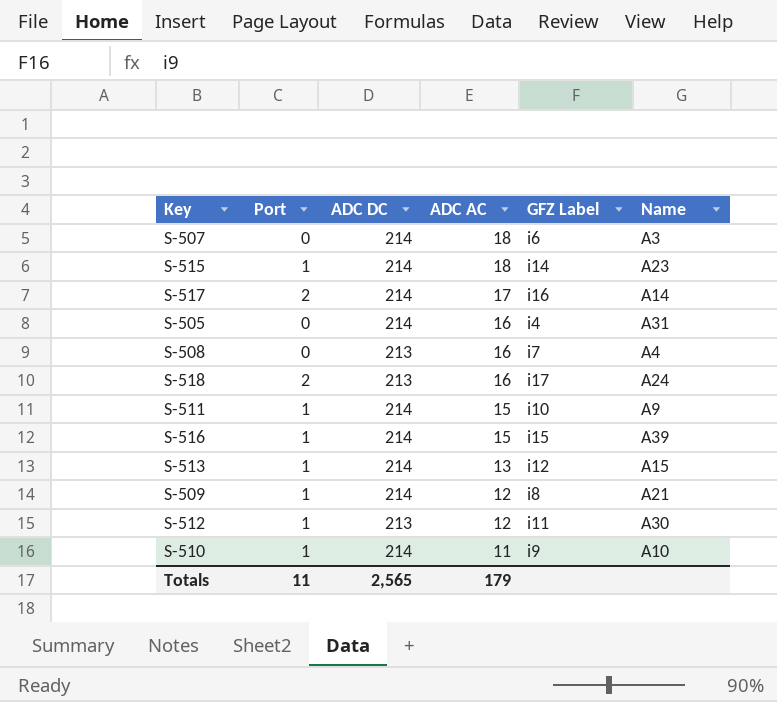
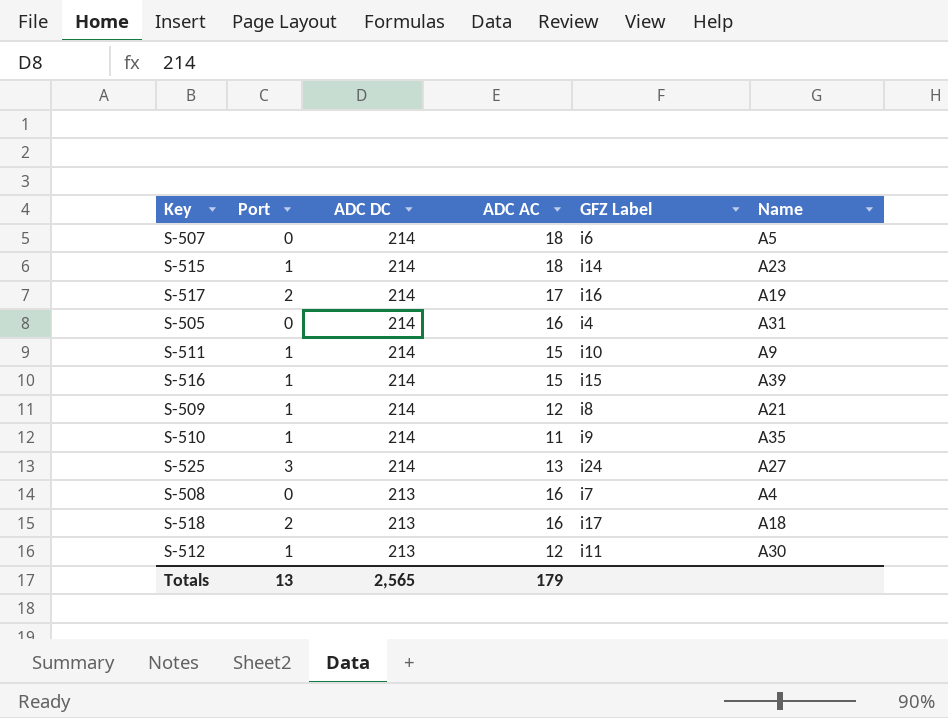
row order: ADC AC descending -> ADC DC descending
row S-513: 1 | 214 | 13 | i12 | A15 -> none
S-507 | Name: A3 -> A5
S-517 | Name: A14 -> A19
S-510 | Name: A10 -> A35
row S-525: none -> 3 | 214 | 13 | i24 | A27
S-518 | Name: A24 -> A18
Totals | Port: 11 -> 13

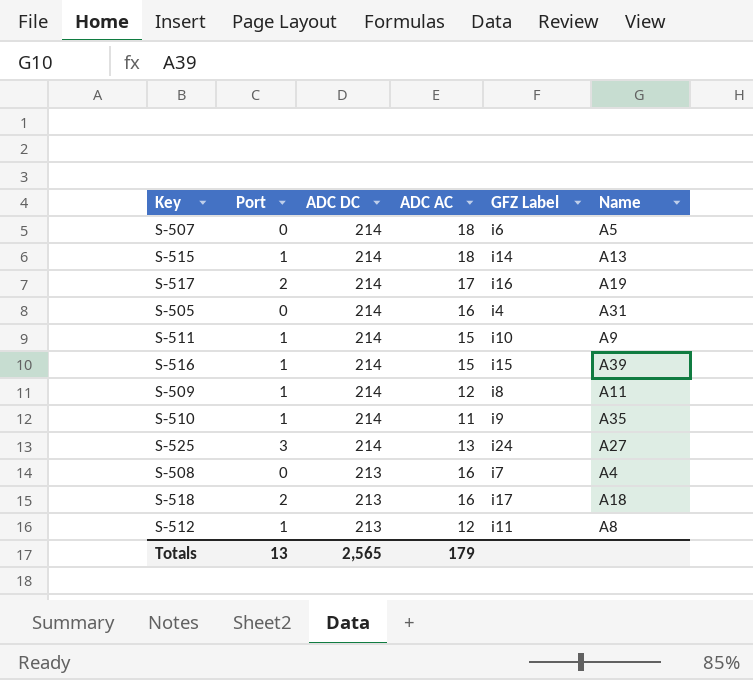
S-515 | Name: A23 -> A13
S-509 | Name: A21 -> A11
S-512 | Name: A30 -> A8

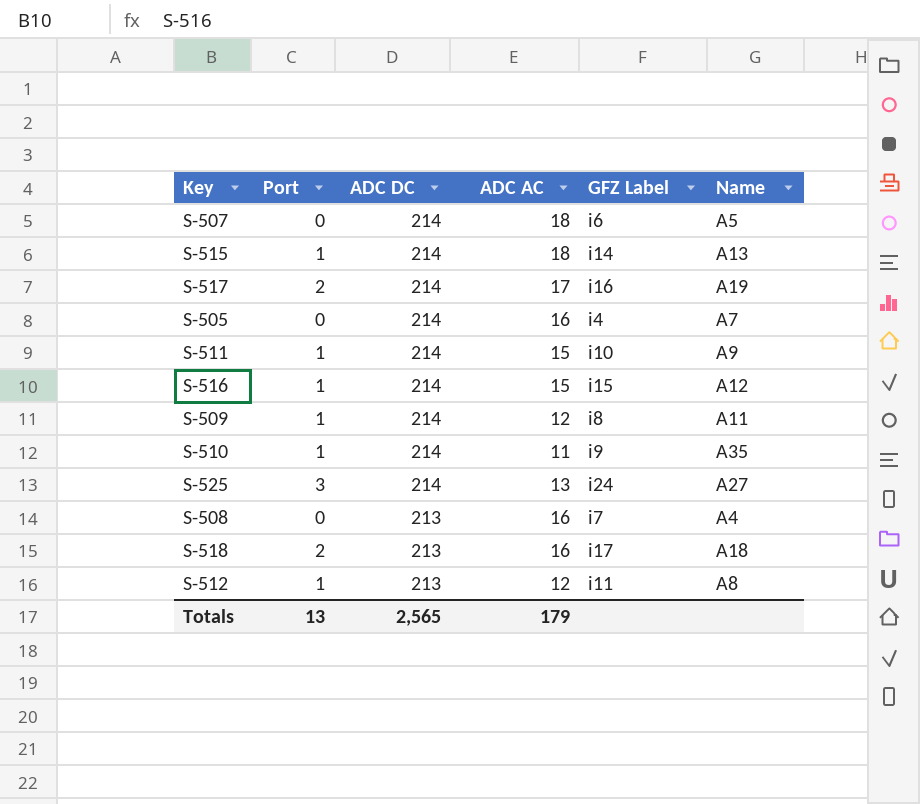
S-505 | Name: A31 -> A7
S-516 | Name: A39 -> A12

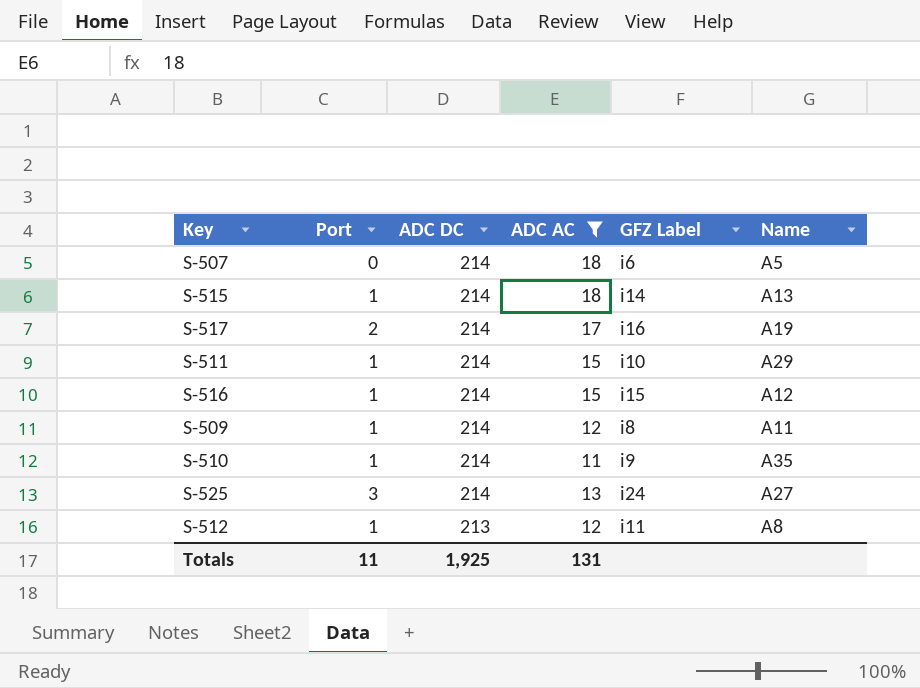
filter: none -> ADC AC != 16
S-511 | Name: A9 -> A29
Totals | Port: 13 -> 11
Totals | ADC DC: 2,565 -> 1,925
Totals | ADC AC: 179 -> 131

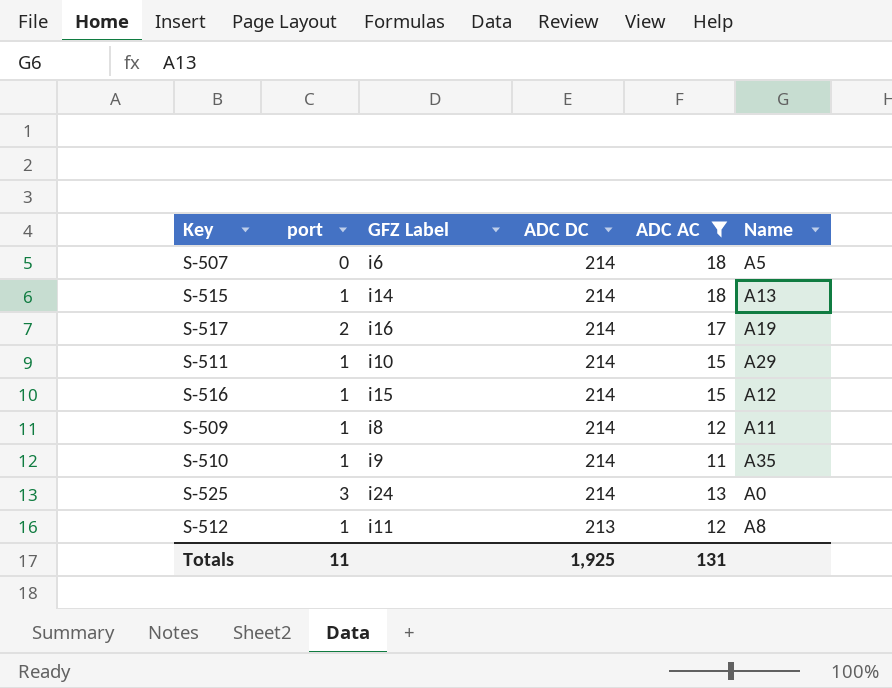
column name: Port -> port
column GFZ Label | position: 5 -> 3
S-525 | Name: A27 -> A0

